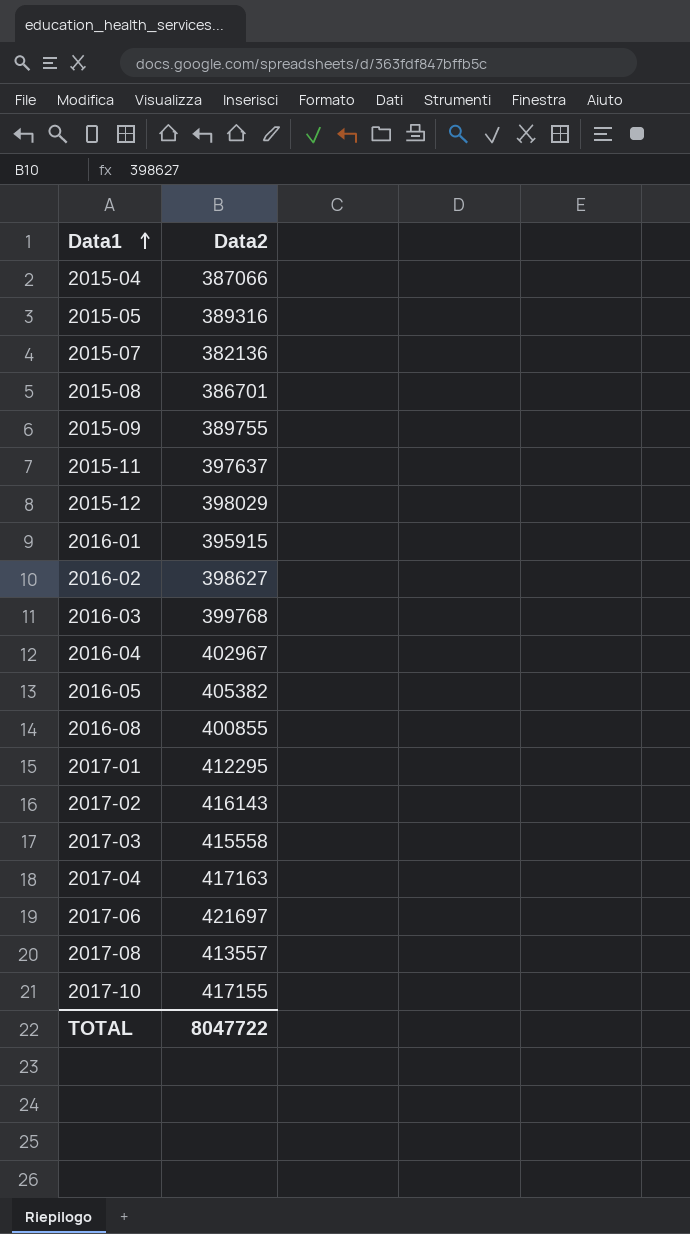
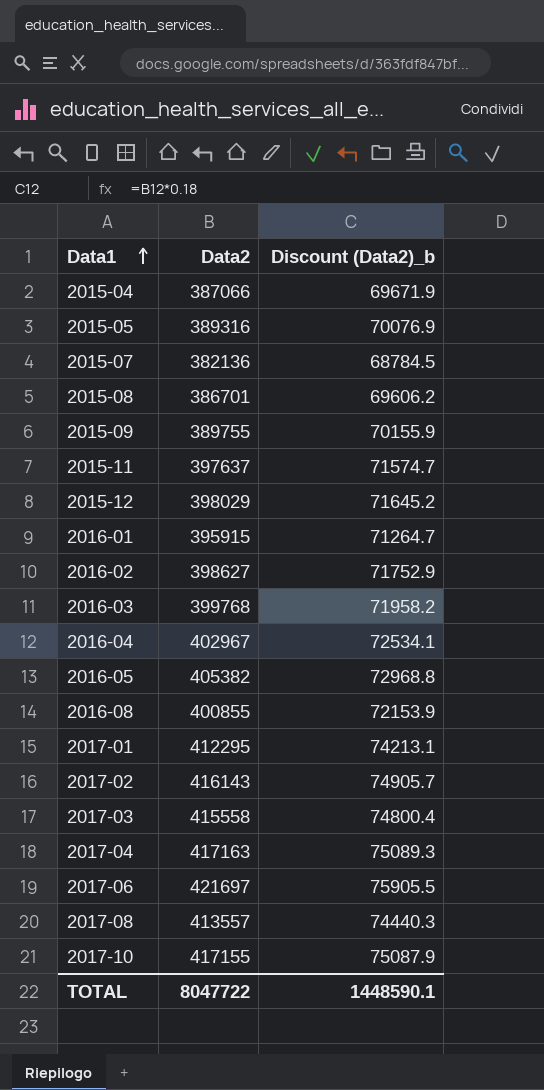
column Discount (Data2)_b | formula: none -> [Data2] * 0.18

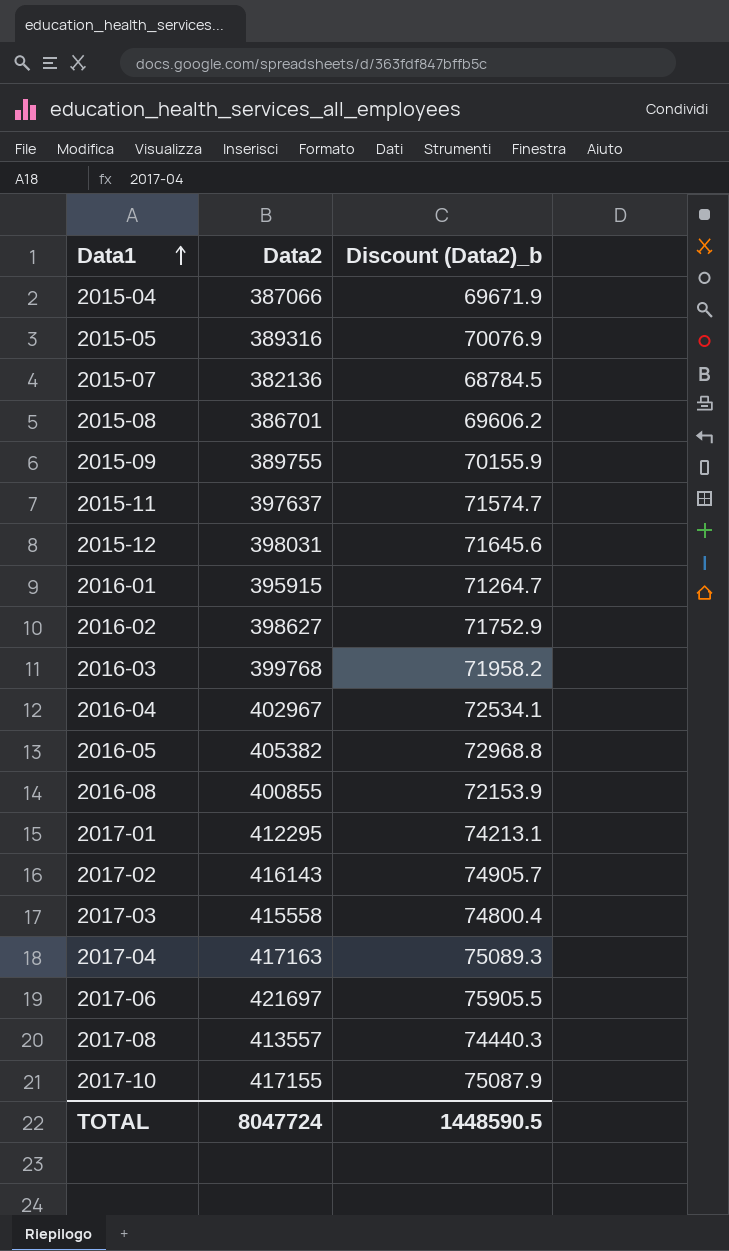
2015-12 | Data2: 398029 -> 398031
2015-12 | Discount (Data2)_b: 71645.2 -> 71645.6
TOTAL | Data2: 8047722 -> 8047724
TOTAL | Discount (Data2)_b: 1448590.1 -> 1448590.5

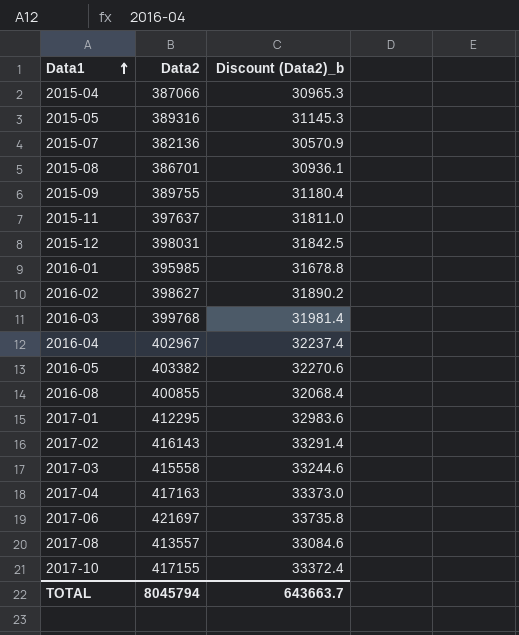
column Discount (Data2)_b | formula: [Data2] * 0.18 -> [Data2] * 0.08
2016-01 | Data2: 395915 -> 395985
2016-05 | Data2: 405382 -> 403382
TOTAL | Data2: 8047724 -> 8045794
TOTAL | Discount (Data2)_b: 1448590.5 -> 643663.7

